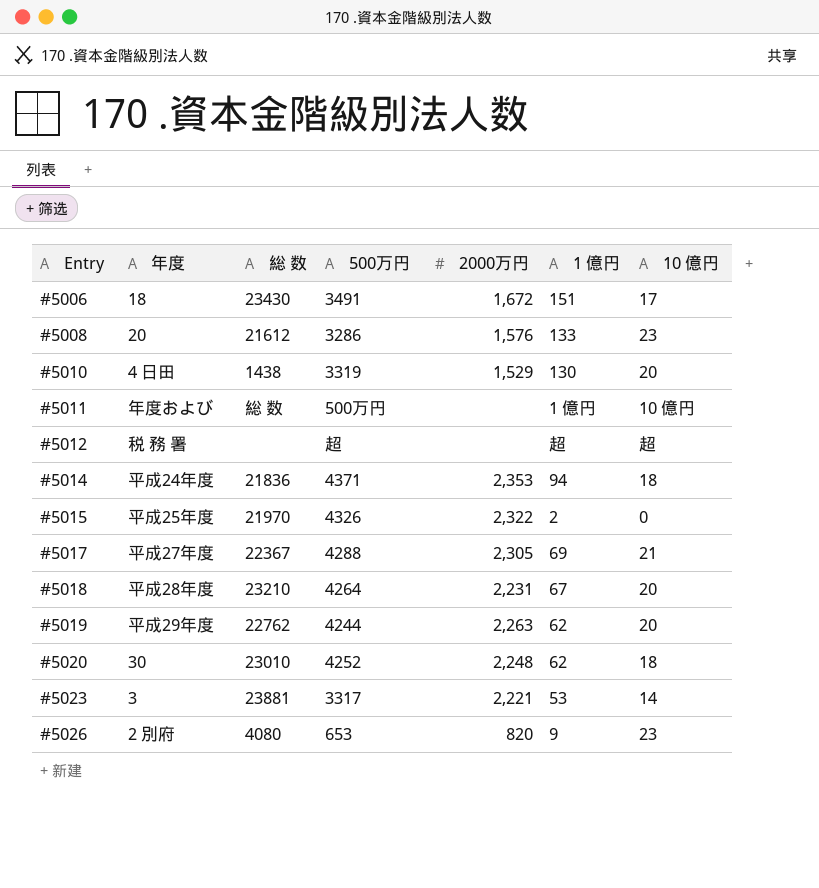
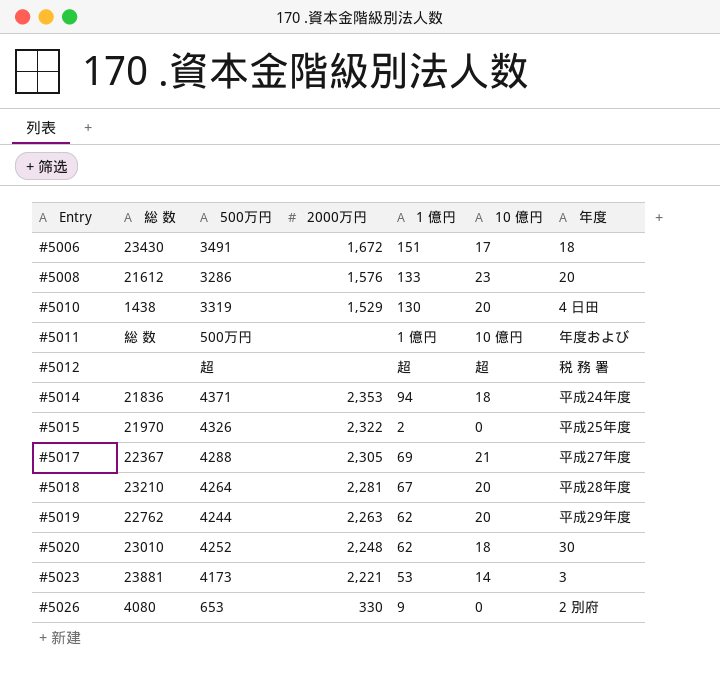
column 年度 | position: 2 -> 7
#5018 | 2000万円: 2,231 -> 2,281
#5023 | 500万円: 3317 -> 4173
#5026 | 2000万円: 820 -> 330
#5026 | 10 億円: 23 -> 0

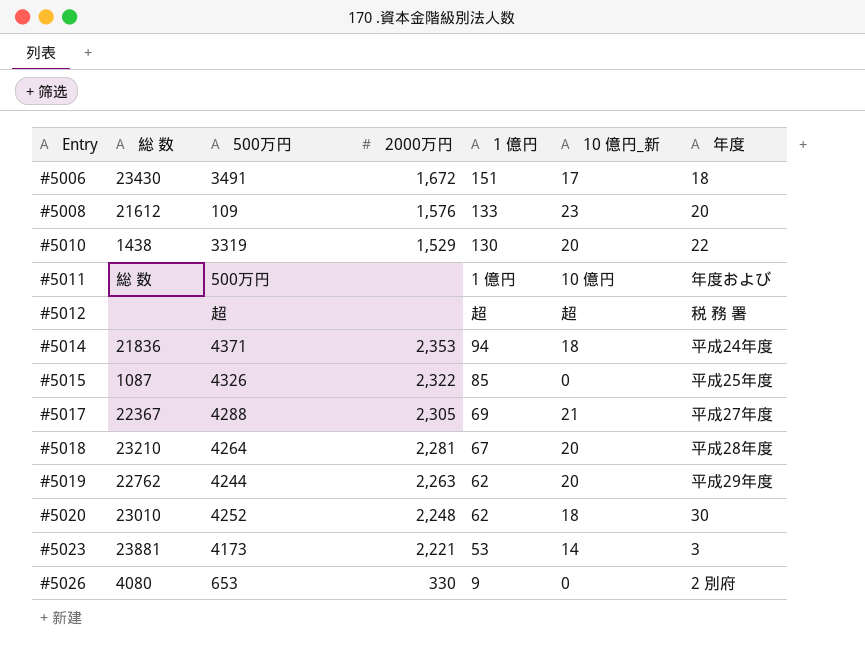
column name: 10 億円 -> 10 億円_新
#5008 | 500万円: 3286 -> 109
#5010 | 年度: 4 日田 -> 22
#5015 | 総 数: 21970 -> 1087
#5015 | 1 億円: 2 -> 85

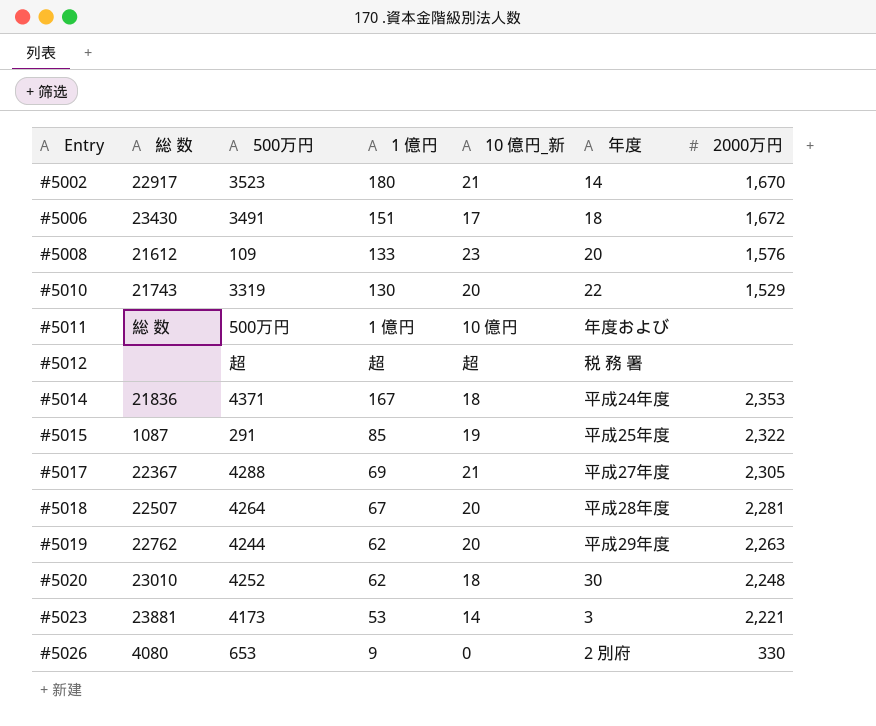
column 2000万円 | position: 4 -> 7
row #5002: none -> 22917 | 3523 | 180 | 21 | 14 | 1,670
#5010 | 総 数: 1438 -> 21743
#5014 | 1 億円: 94 -> 167
#5015 | 500万円: 4326 -> 291
#5015 | 10 億円_新: 0 -> 19
#5018 | 総 数: 23210 -> 22507

